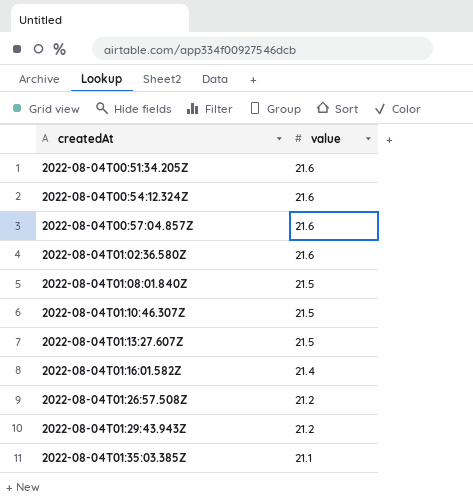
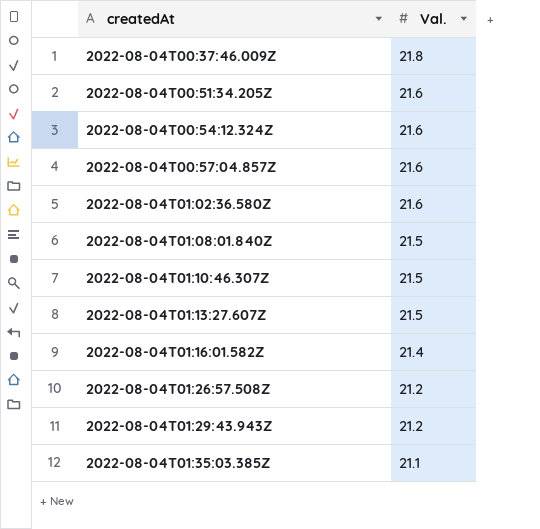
column name: value -> Val.
row 2022-08-04T00:37:46.009Z: none -> 21.8

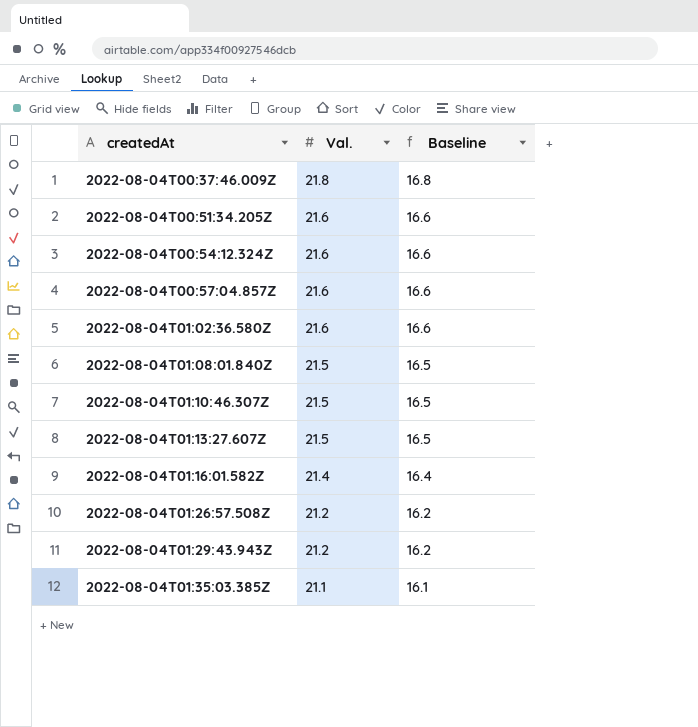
column Baseline | formula: none -> [Val.] - 5

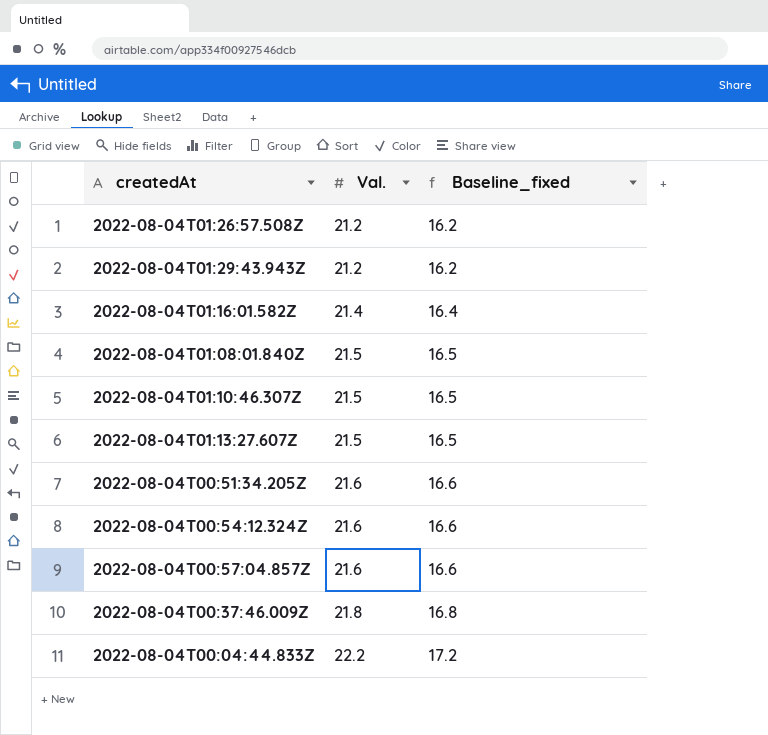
row order: createdAt ascending -> Val. ascending
column name: Baseline -> Baseline_fixed
row 2022-08-04T01:02:36.580Z: 21.6 | 16.6 -> none
row 2022-08-04T01:35:03.385Z: 21.1 | 16.1 -> none
row 2022-08-04T00:04:44.833Z: none -> 22.2 | 17.2

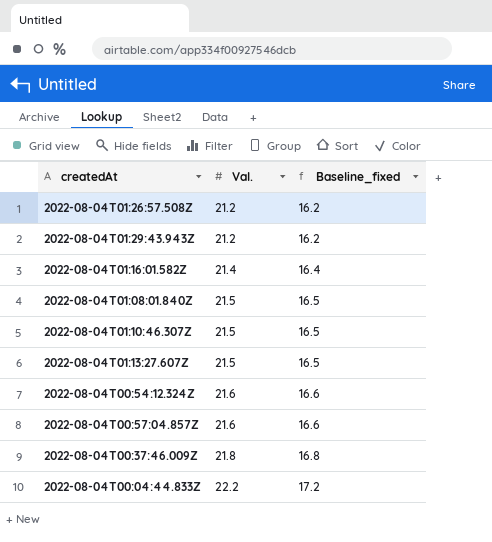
row 2022-08-04T00:51:34.205Z: 21.6 | 16.6 -> none

